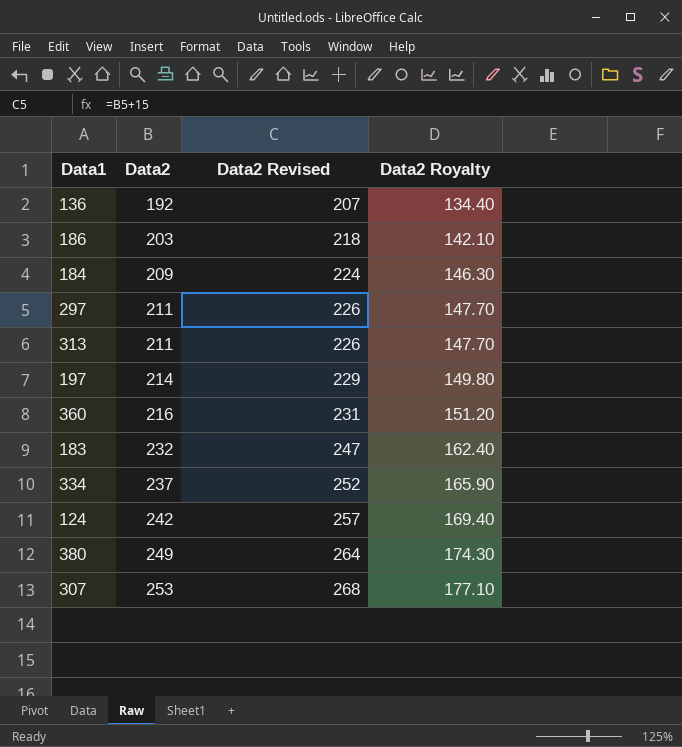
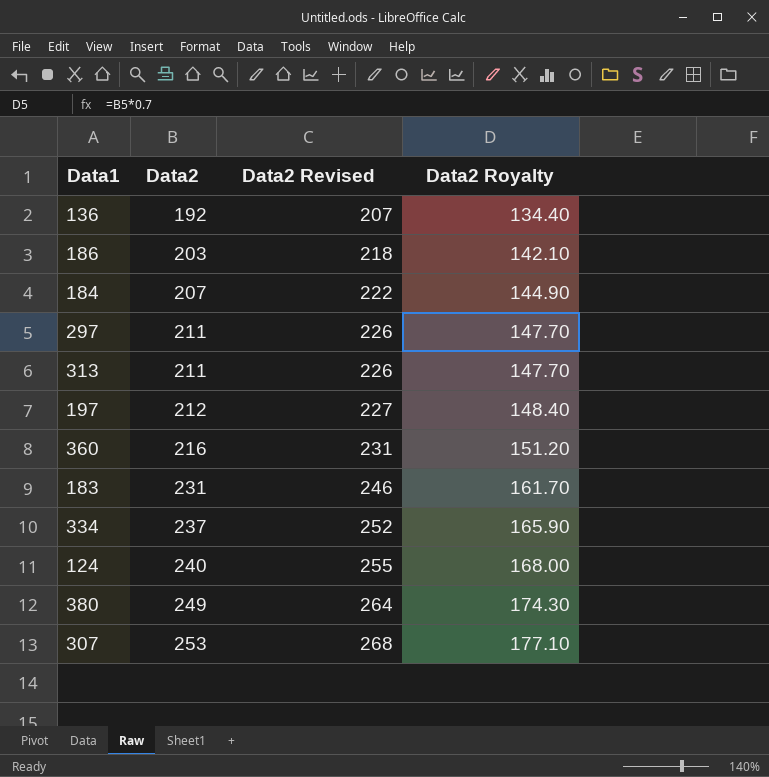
184 | Data2: 209 -> 207
184 | Data2 Revised: 224 -> 222
184 | Data2 Royalty: 146.30 -> 144.90
197 | Data2: 214 -> 212
197 | Data2 Revised: 229 -> 227
197 | Data2 Royalty: 149.80 -> 148.40
183 | Data2: 232 -> 231
183 | Data2 Revised: 247 -> 246
183 | Data2 Royalty: 162.40 -> 161.70
124 | Data2: 242 -> 240
124 | Data2 Revised: 257 -> 255
124 | Data2 Royalty: 169.40 -> 168.00

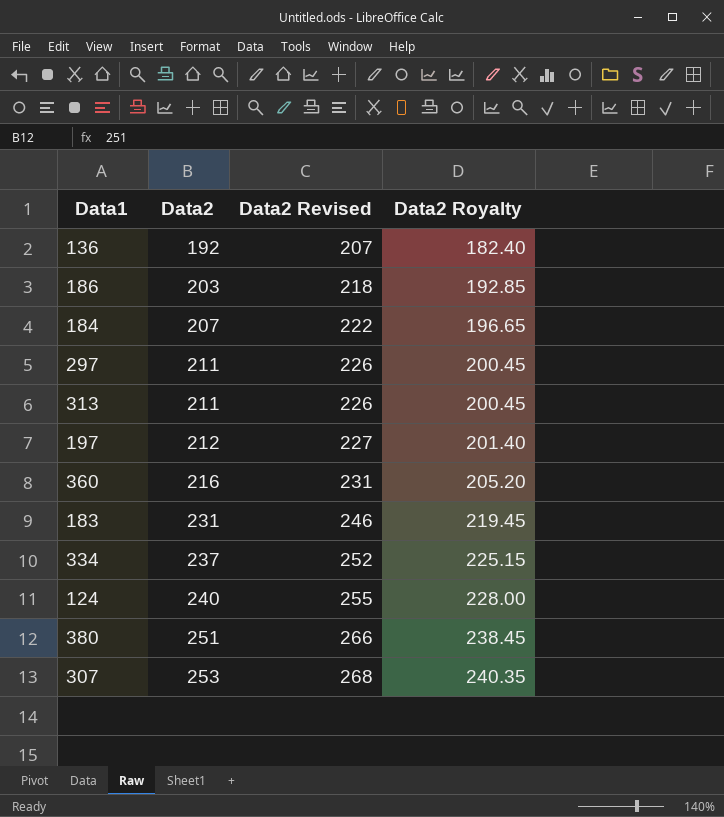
column Data2 Royalty | formula: [Data2] * 0.7 -> [Data2] * 0.95
380 | Data2: 249 -> 251
380 | Data2 Revised: 264 -> 266

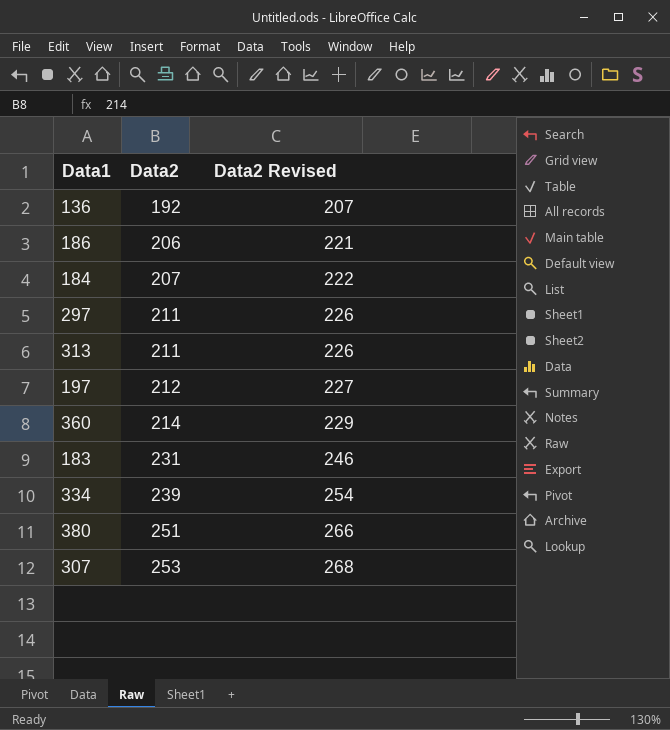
column Data2 Royalty | formula: [Data2] * 0.95 -> none
row 124: 240 | 255 | 228.00 -> none
186 | Data2: 203 -> 206
186 | Data2 Revised: 218 -> 221
360 | Data2: 216 -> 214
360 | Data2 Revised: 231 -> 229
334 | Data2: 237 -> 239
334 | Data2 Revised: 252 -> 254

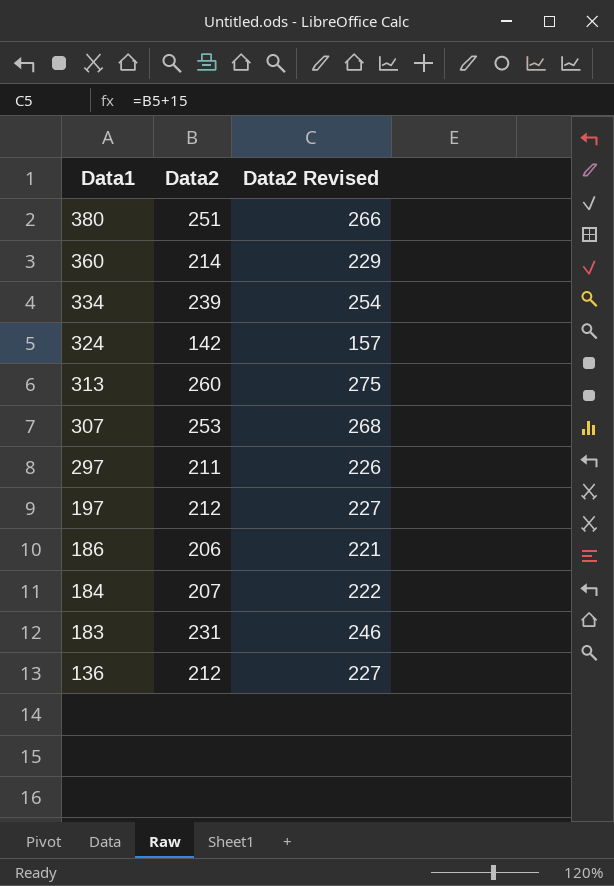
row order: Data2 ascending -> Data1 descending
row 324: none -> 142 | 157
313 | Data2: 211 -> 260
313 | Data2 Revised: 226 -> 275
136 | Data2: 192 -> 212
136 | Data2 Revised: 207 -> 227

